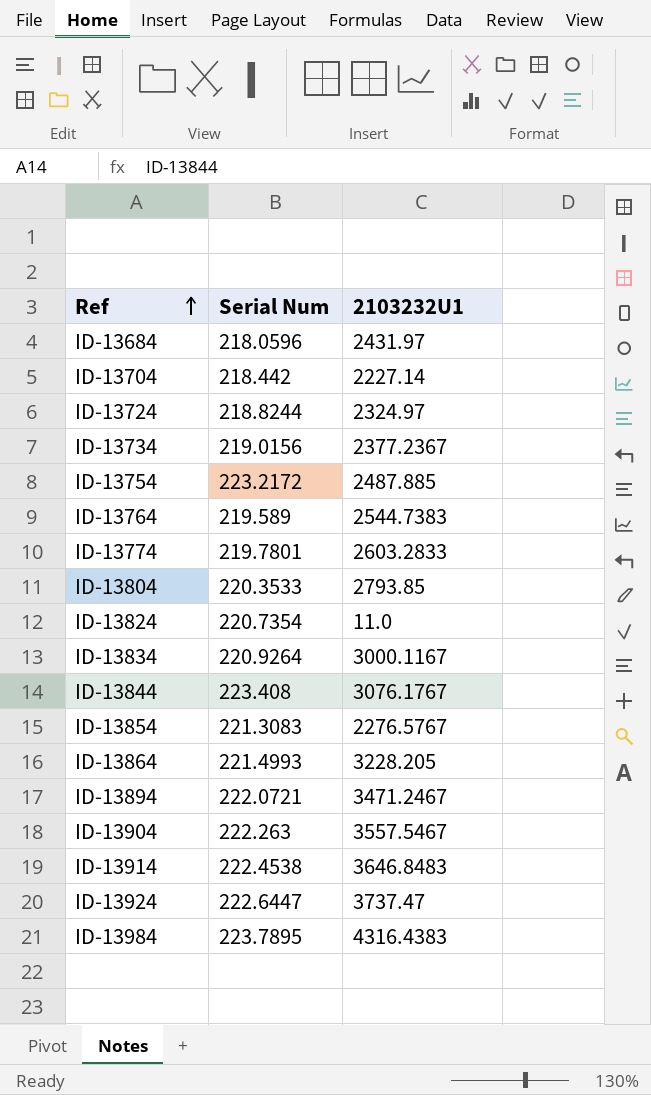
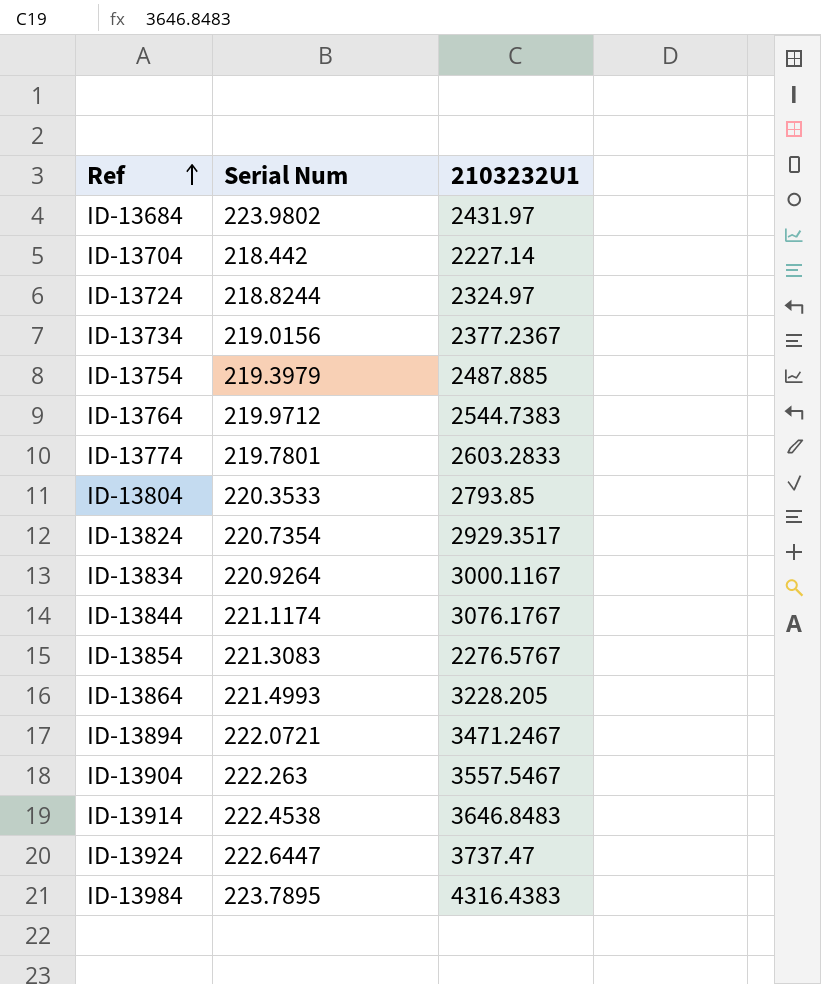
ID-13684 | Serial Num: 218.0596 -> 223.9802
ID-13754 | Serial Num: 223.2172 -> 219.3979
ID-13764 | Serial Num: 219.589 -> 219.9712
ID-13824 | 2103232U1: 11.0 -> 2929.3517
ID-13844 | Serial Num: 223.408 -> 221.1174

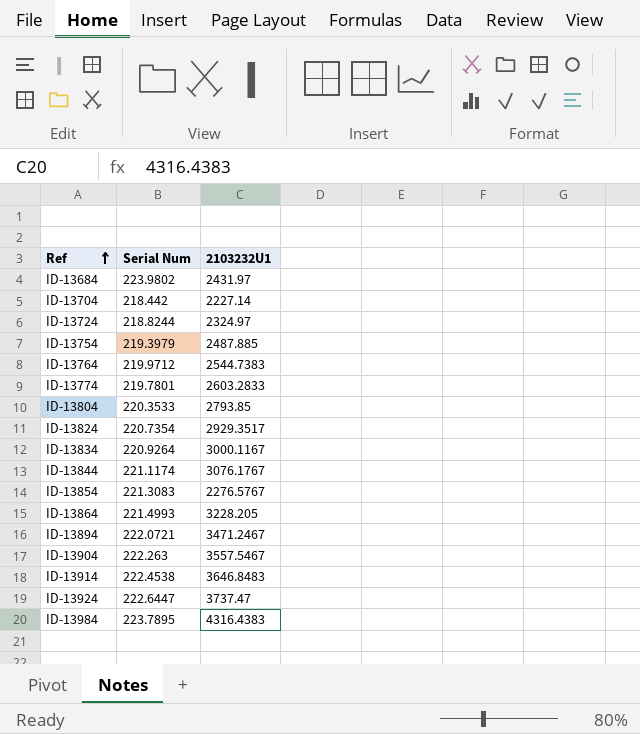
row ID-13734: 219.0156 | 2377.2367 -> none

